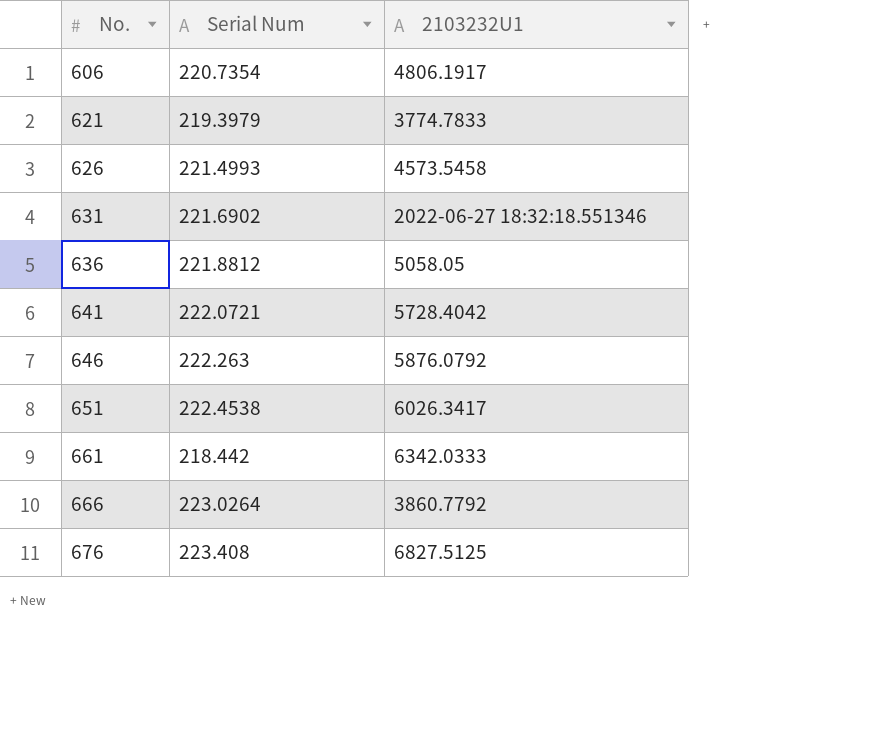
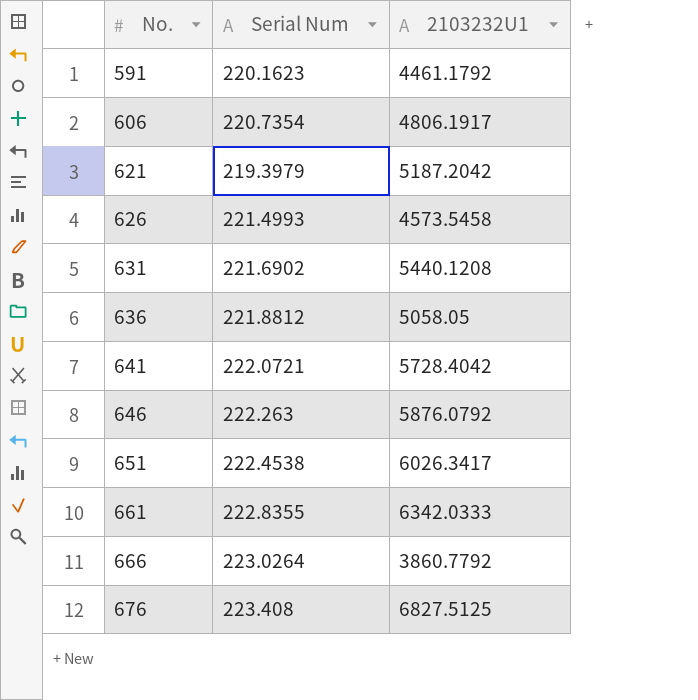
row 591: none -> 220.1623 | 4461.1792
621 | 2103232U1: 3774.7833 -> 5187.2042
631 | 2103232U1: 2022-06-27 18:32:18.551346 -> 5440.1208
661 | Serial Num: 218.442 -> 222.8355

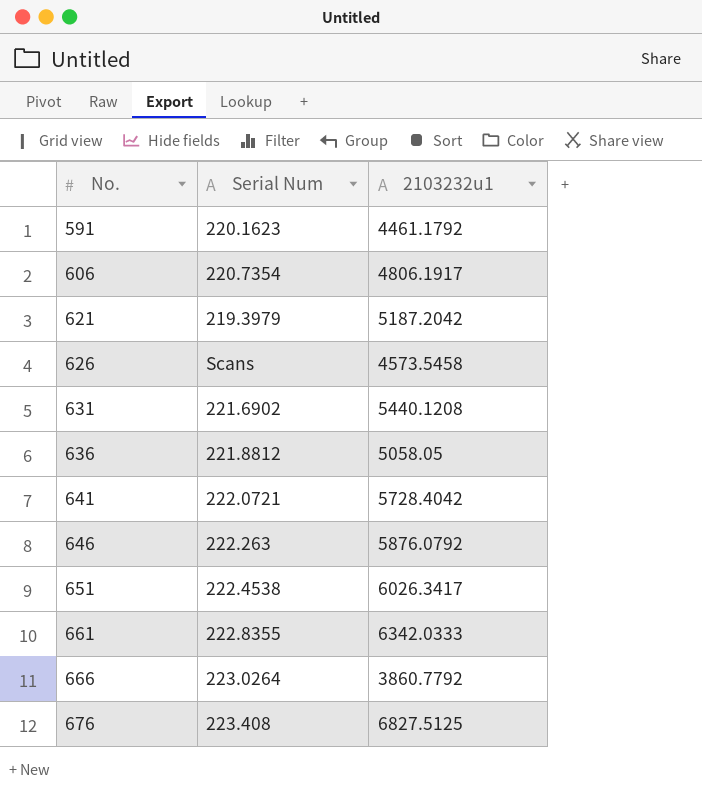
column name: 2103232U1 -> 2103232u1
626 | Serial Num: 221.4993 -> Scans

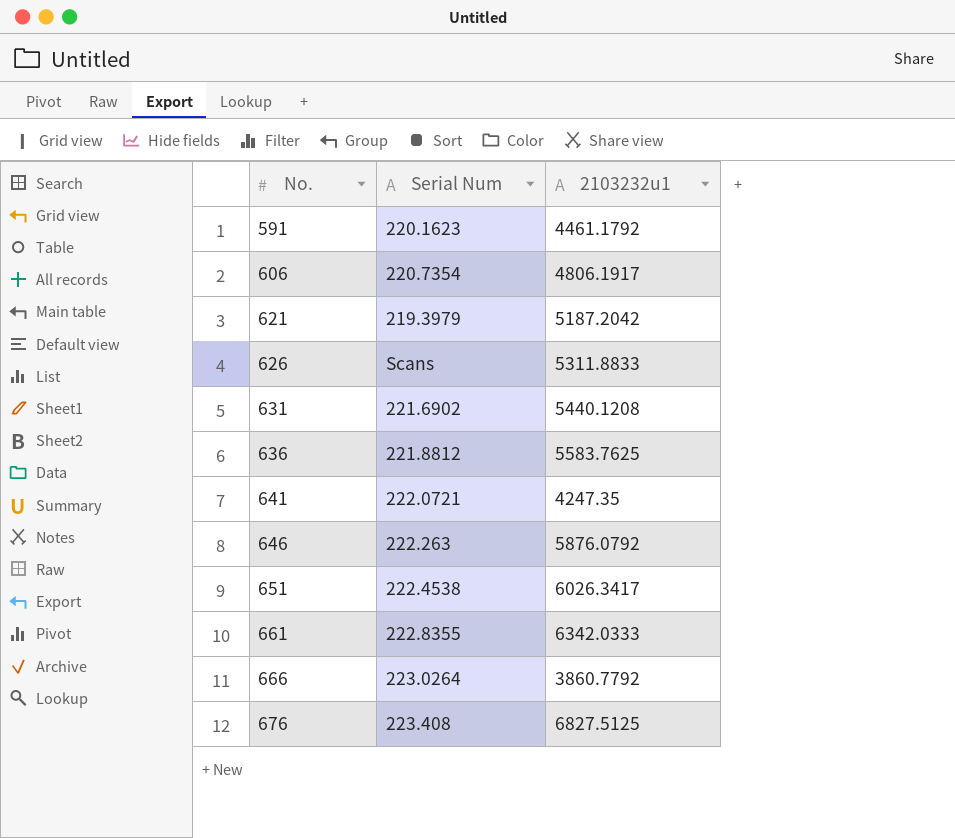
626 | 2103232u1: 4573.5458 -> 5311.8833
636 | 2103232u1: 5058.05 -> 5583.7625
641 | 2103232u1: 5728.4042 -> 4247.35

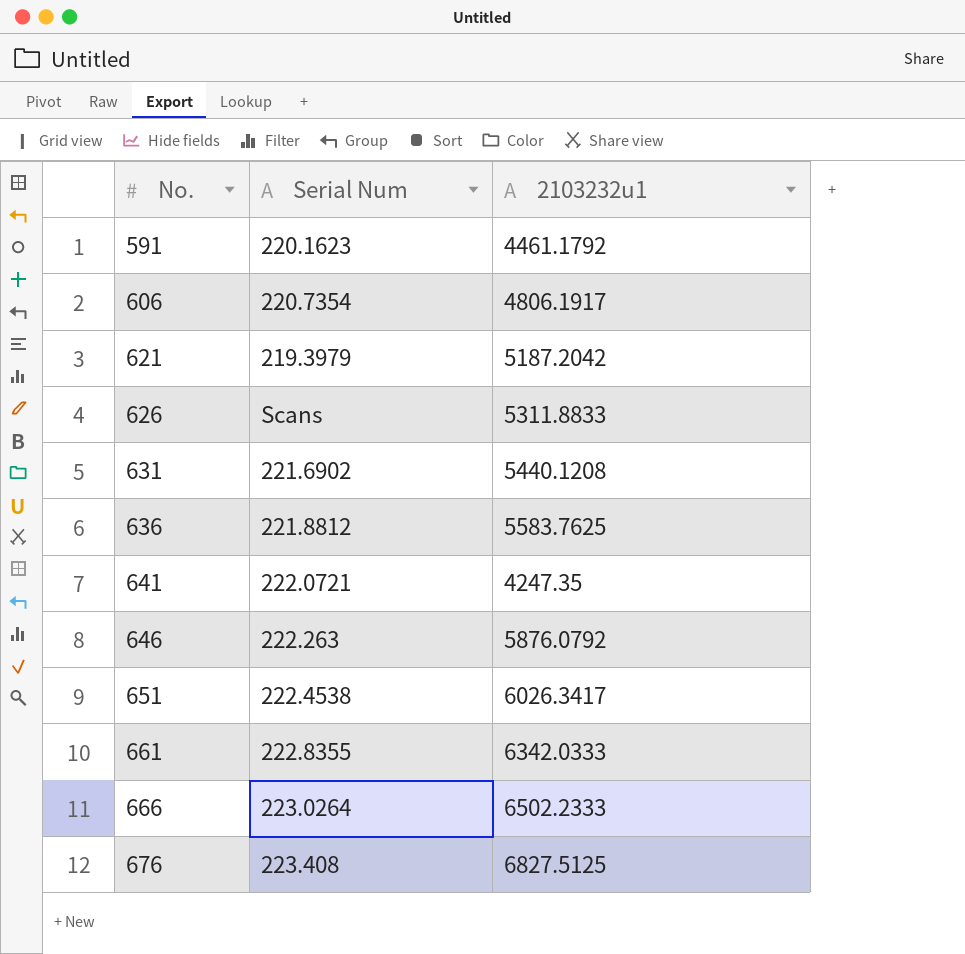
666 | 2103232u1: 3860.7792 -> 6502.2333

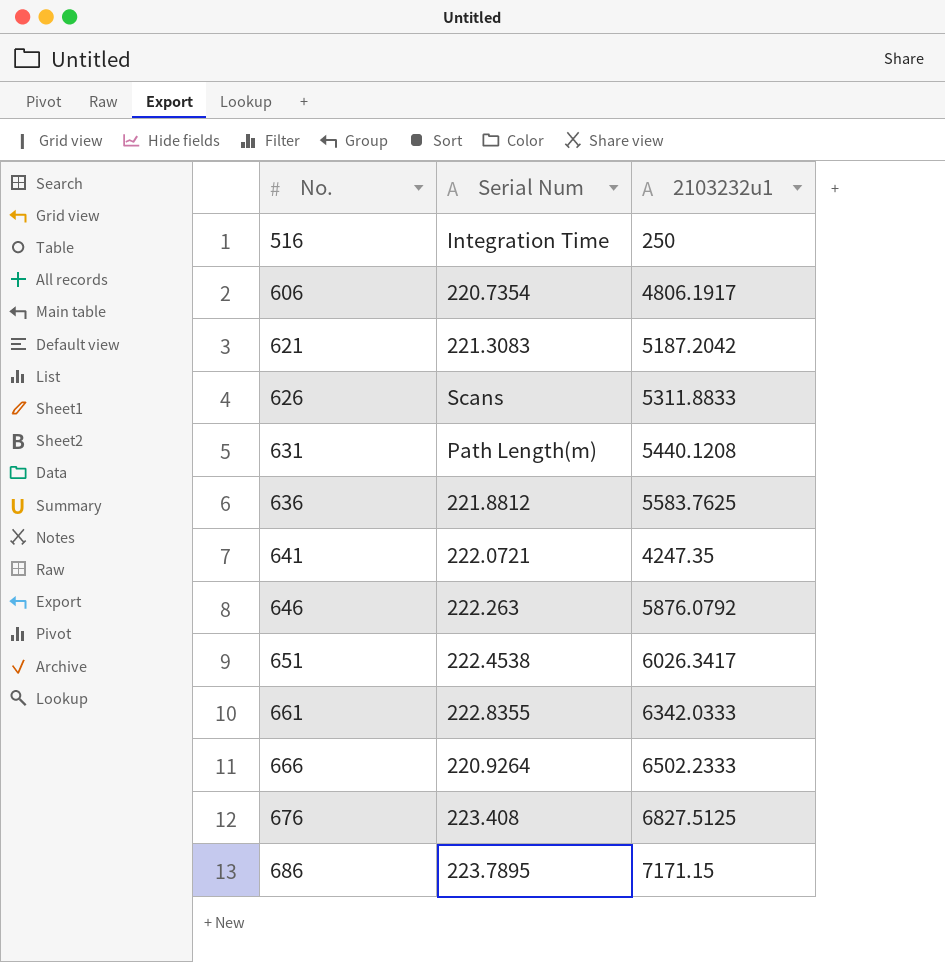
row 591: 220.1623 | 4461.1792 -> none
row 516: none -> Integration Time | 250
621 | Serial Num: 219.3979 -> 221.3083
631 | Serial Num: 221.6902 -> Path Length(m)
666 | Serial Num: 223.0264 -> 220.9264
row 686: none -> 223.7895 | 7171.15

